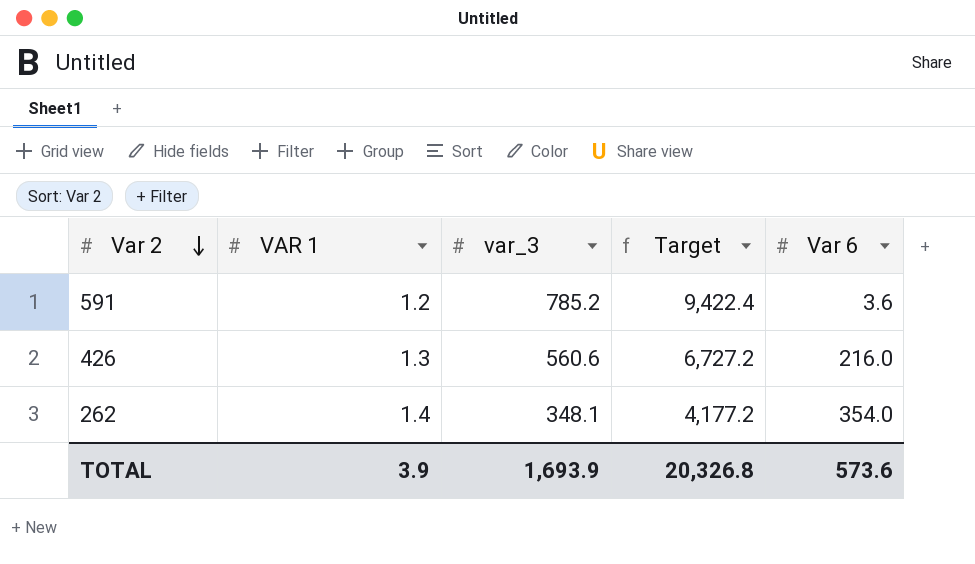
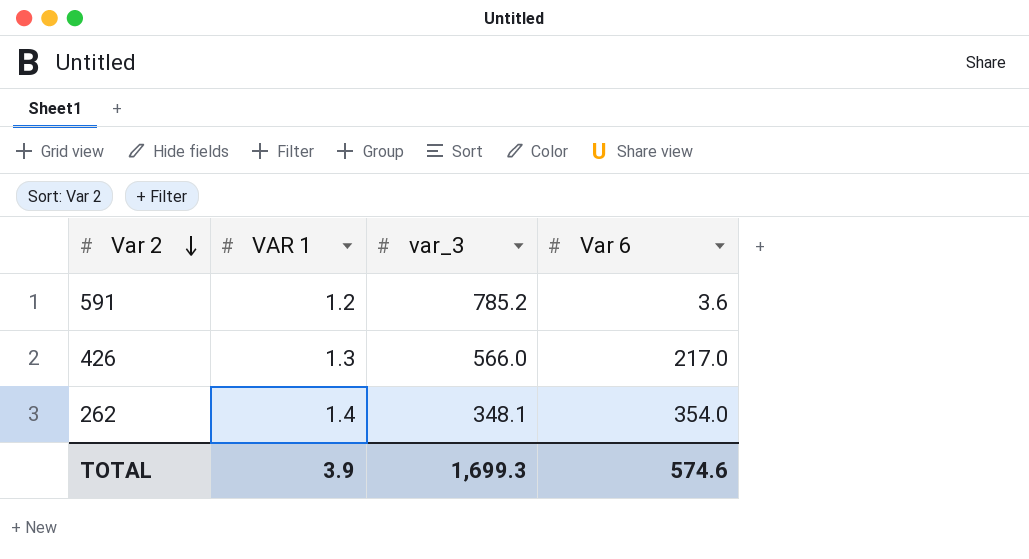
column Target | formula: [var_3] * 12 -> none
426 | var_3: 560.6 -> 566.0
426 | Var 6: 216.0 -> 217.0
TOTAL | var_3: 1,693.9 -> 1,699.3
TOTAL | Var 6: 573.6 -> 574.6

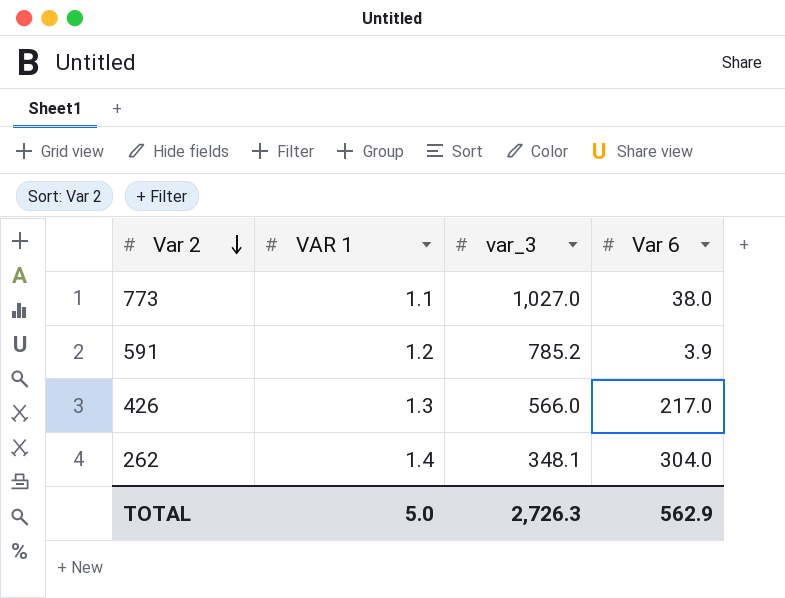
row 773: none -> 1.1 | 1,027.0 | 38.0
591 | Var 6: 3.6 -> 3.9
262 | Var 6: 354.0 -> 304.0
TOTAL | VAR 1: 3.9 -> 5.0
TOTAL | var_3: 1,699.3 -> 2,726.3
TOTAL | Var 6: 574.6 -> 562.9

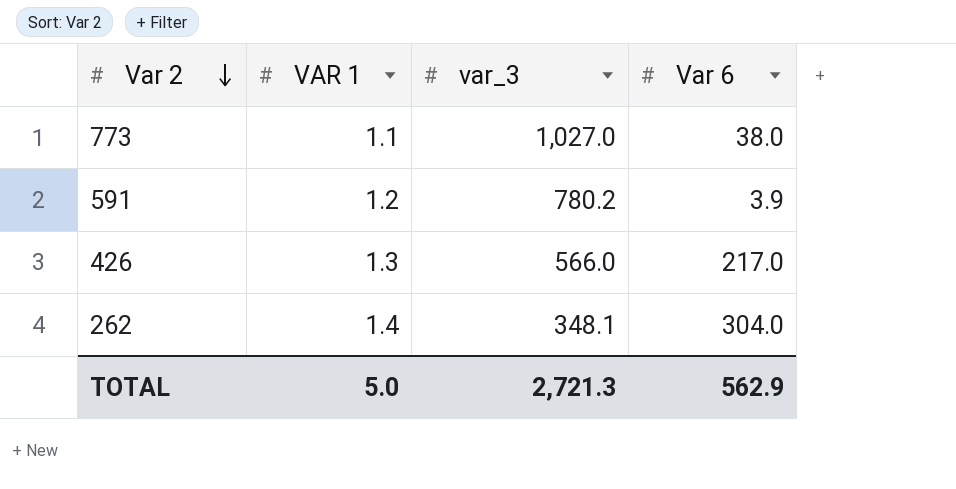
591 | var_3: 785.2 -> 780.2
TOTAL | var_3: 2,726.3 -> 2,721.3

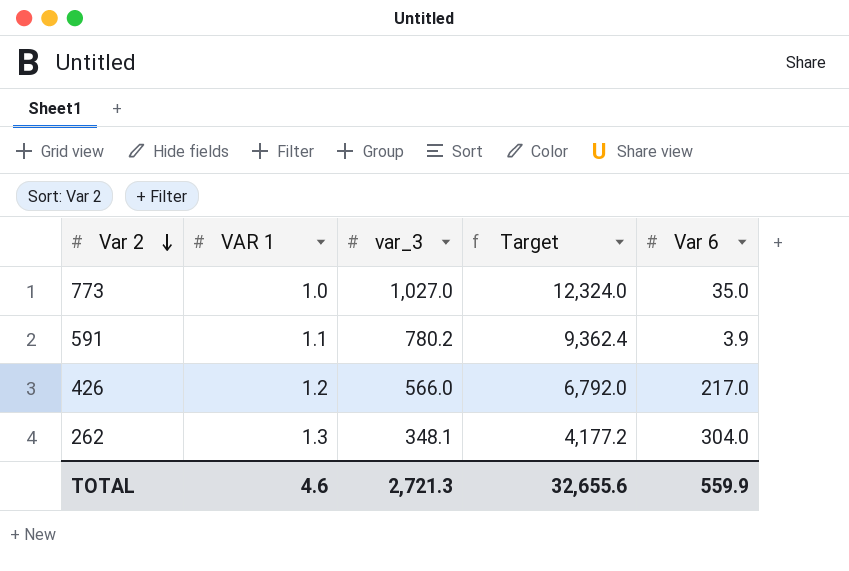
column Target | formula: none -> [var_3] * 12
773 | VAR 1: 1.1 -> 1.0
773 | Var 6: 38.0 -> 35.0
591 | VAR 1: 1.2 -> 1.1
426 | VAR 1: 1.3 -> 1.2
262 | VAR 1: 1.4 -> 1.3
TOTAL | VAR 1: 5.0 -> 4.6
TOTAL | Var 6: 562.9 -> 559.9

